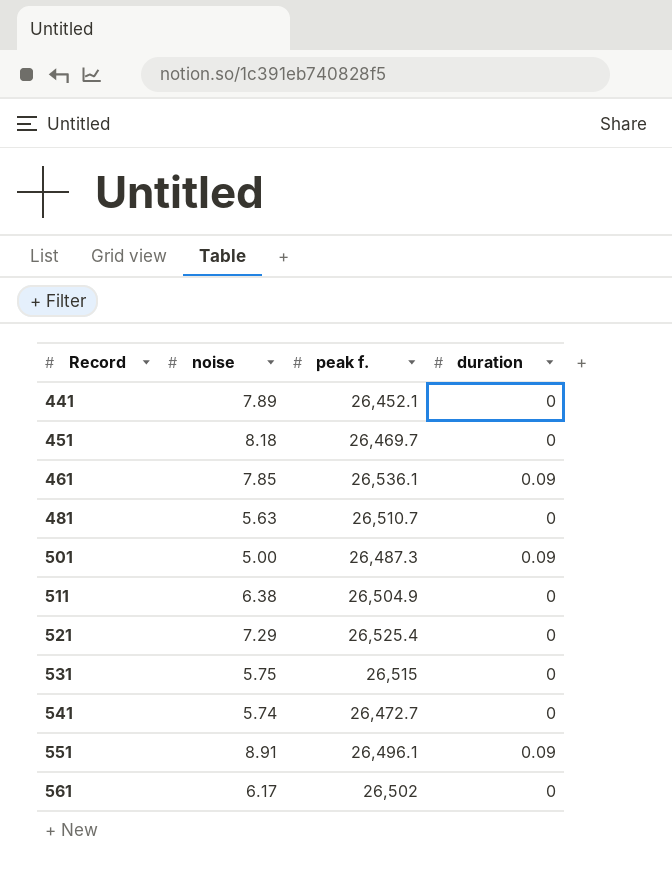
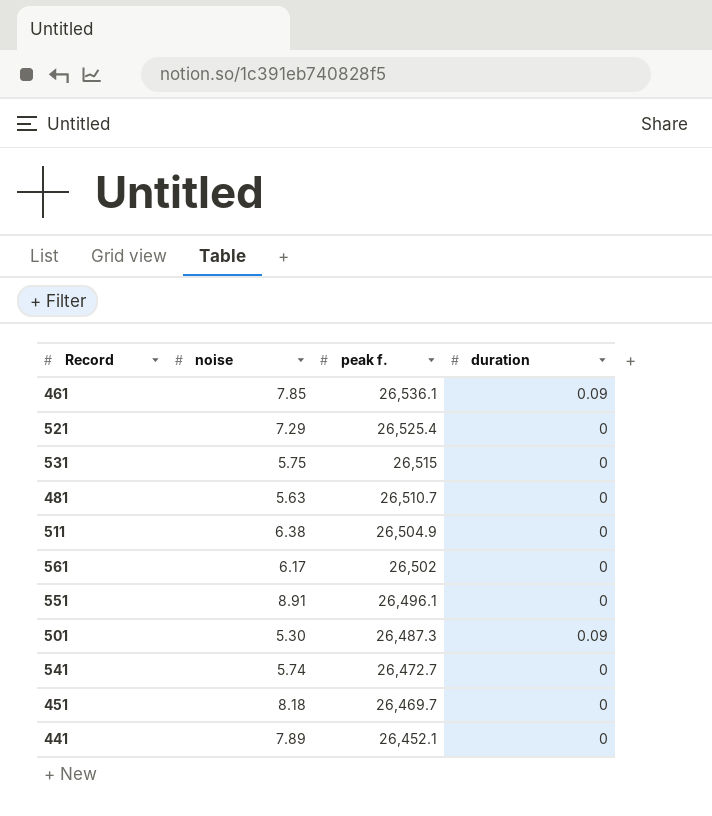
row order: Record ascending -> peak f. descending
551 | duration: 0.09 -> 0
501 | noise: 5.00 -> 5.30

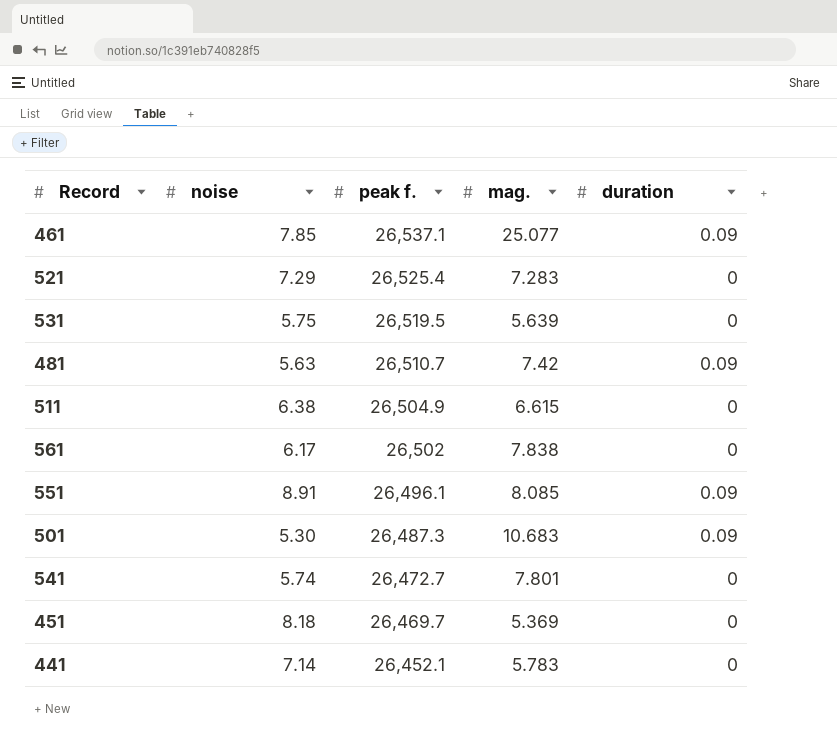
column mag. | position: none -> 4
461 | peak f.: 26,536.1 -> 26,537.1
531 | peak f.: 26,515 -> 26,519.5
481 | duration: 0 -> 0.09
551 | duration: 0 -> 0.09
441 | noise: 7.89 -> 7.14

